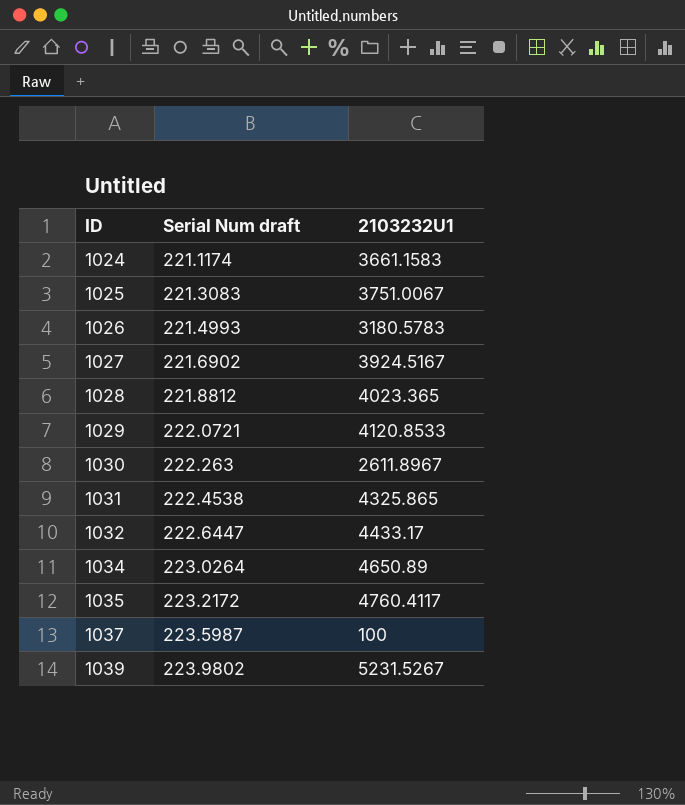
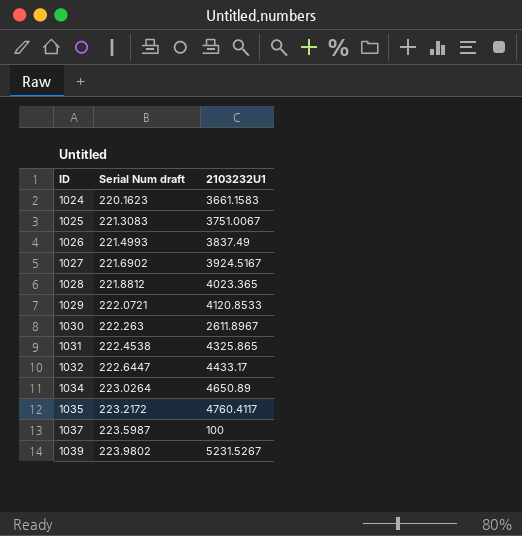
1024 | Serial Num draft: 221.1174 -> 220.1623
1026 | 2103232U1: 3180.5783 -> 3837.49

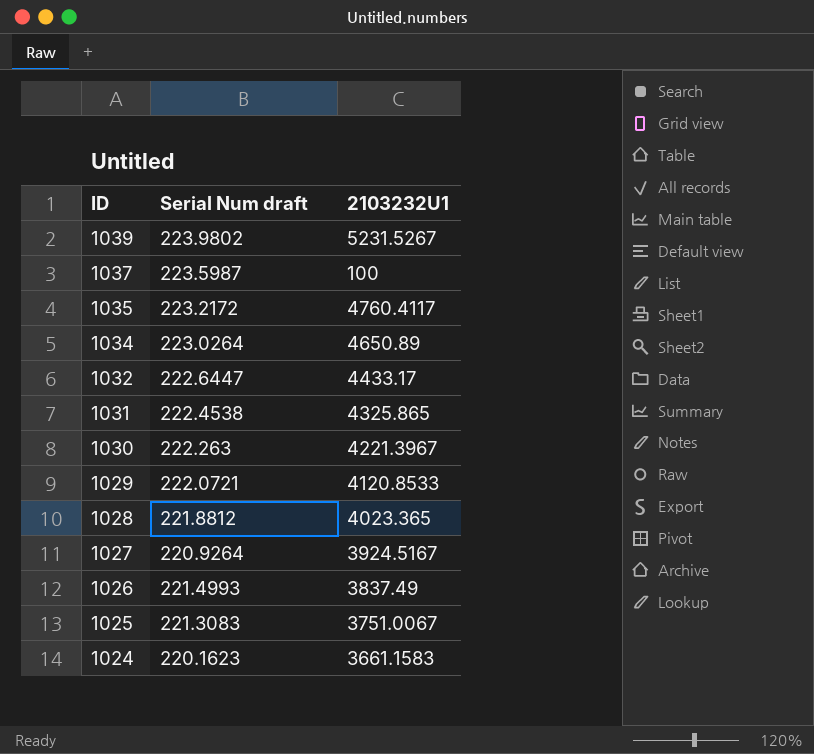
row order: ID ascending -> ID descending
1030 | 2103232U1: 2611.8967 -> 4221.3967
1027 | Serial Num draft: 221.6902 -> 220.9264

